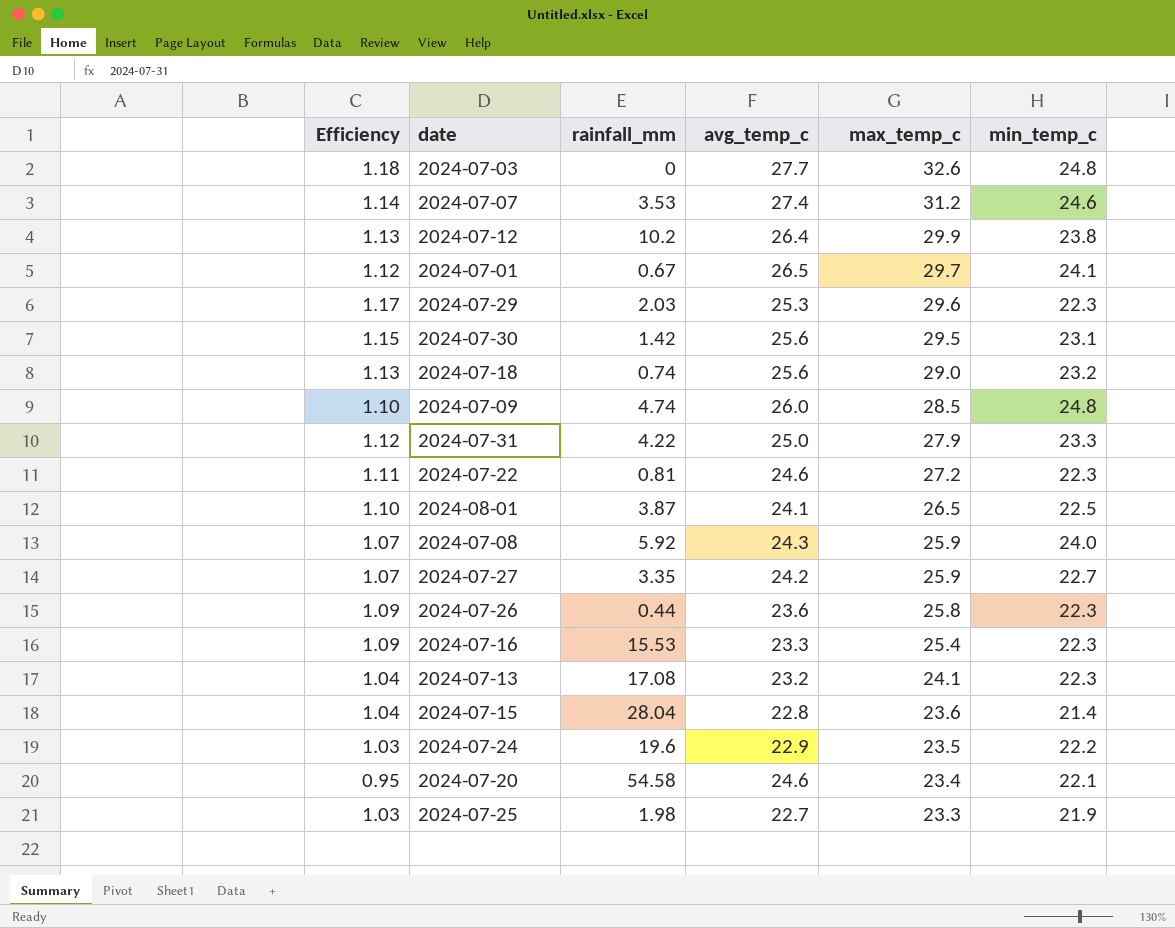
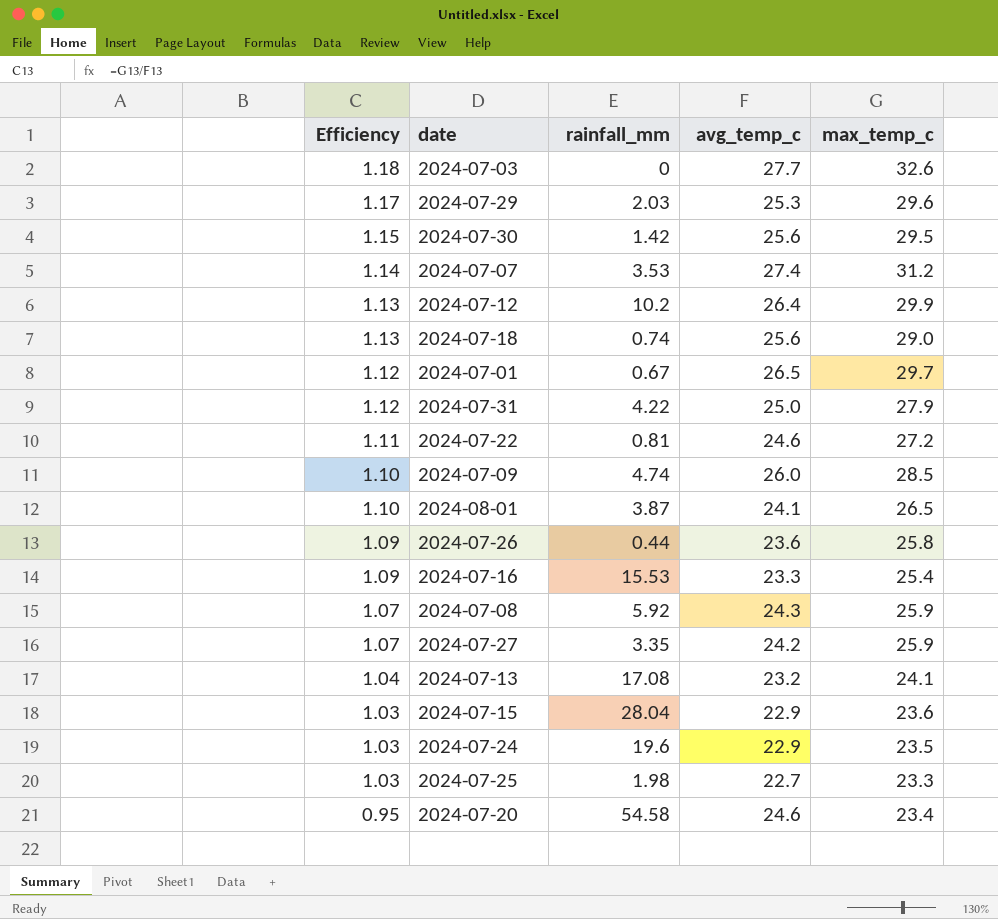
row order: max_temp_c descending -> Efficiency descending
column min_temp_c | position: 6 -> none
2024-07-15 | Efficiency: 1.04 -> 1.03
2024-07-15 | avg_temp_c: 22.8 -> 22.9

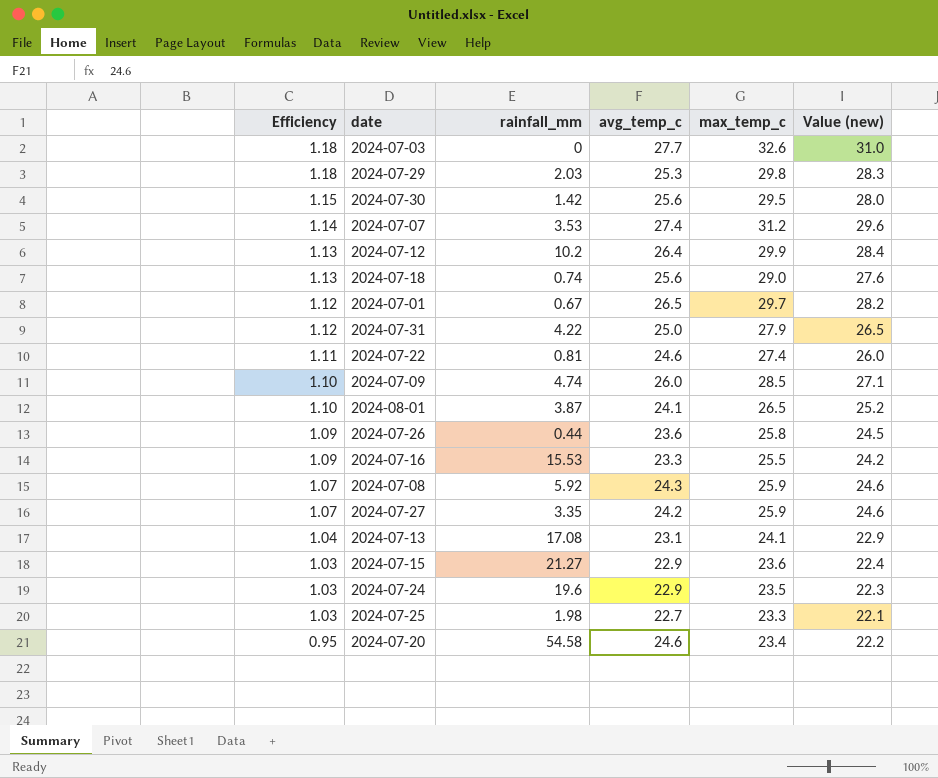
column Value (new) | formula: none -> [max_temp_c] * 0.95
2024-07-29 | Efficiency: 1.17 -> 1.18
2024-07-29 | max_temp_c: 29.6 -> 29.8
2024-07-22 | max_temp_c: 27.2 -> 27.4
2024-07-16 | max_temp_c: 25.4 -> 25.5
2024-07-13 | avg_temp_c: 23.2 -> 23.1
2024-07-15 | rainfall_mm: 28.04 -> 21.27

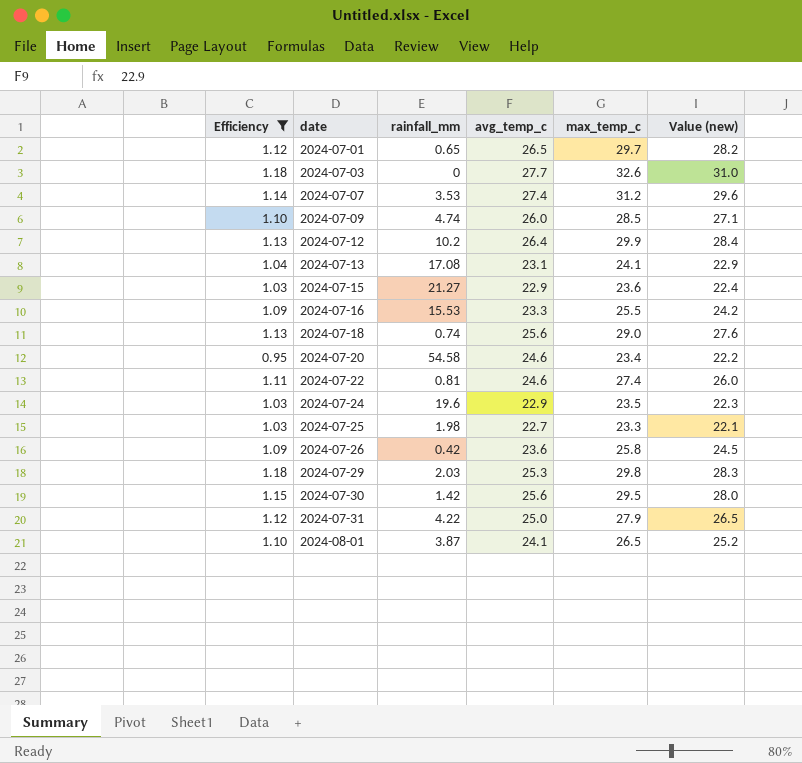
filter: none -> Efficiency != 1.07
row order: Efficiency descending -> date ascending
2024-07-01 | rainfall_mm: 0.67 -> 0.65
2024-07-26 | rainfall_mm: 0.44 -> 0.42

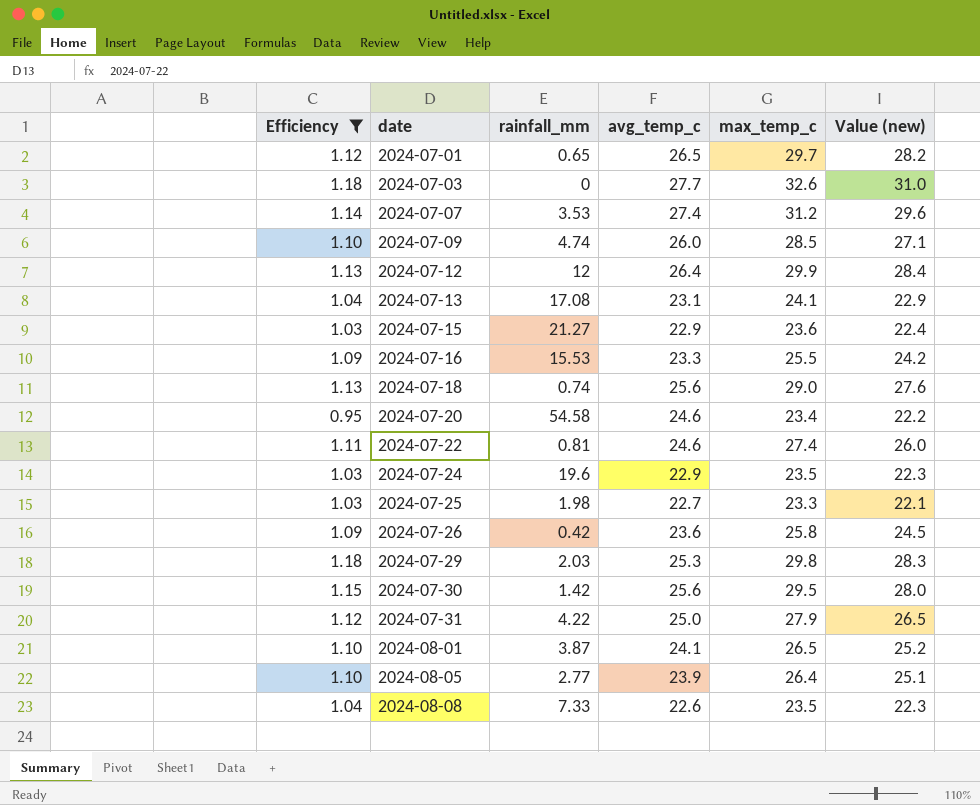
2024-07-12 | rainfall_mm: 10.2 -> 12
row 2024-08-05: none -> 1.10 | 2.77 | 23.9 | 26.4 | 25.1
row 2024-08-08: none -> 1.04 | 7.33 | 22.6 | 23.5 | 22.3

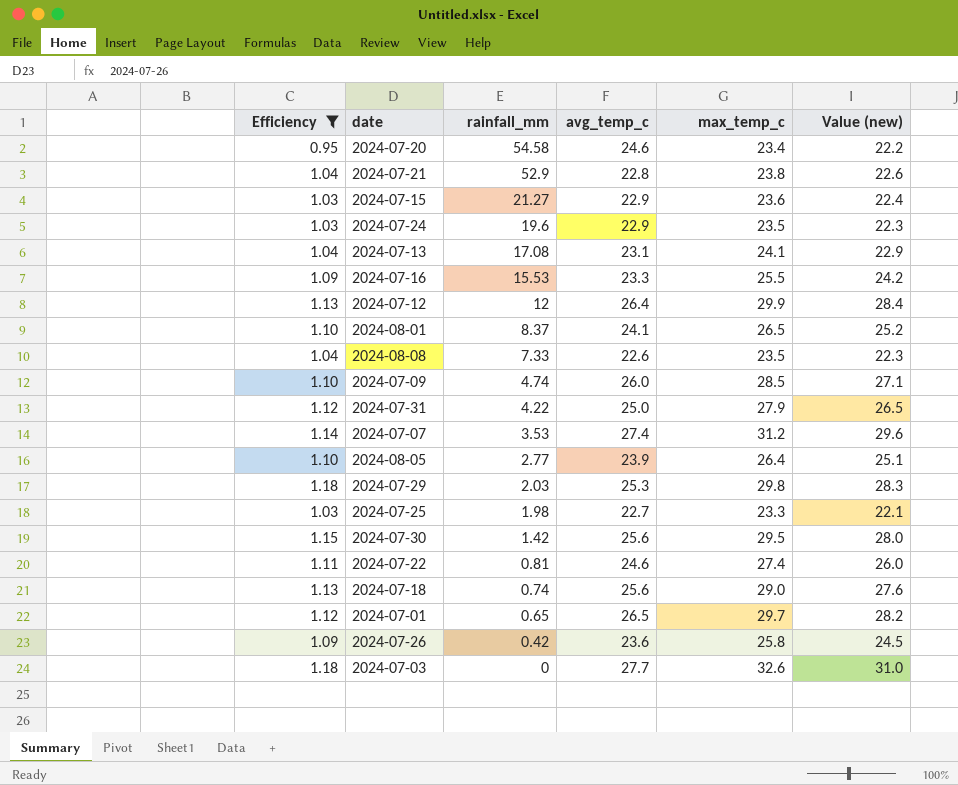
row order: date ascending -> rainfall_mm descending
row 2024-07-21: none -> 1.04 | 52.9 | 22.8 | 23.8 | 22.6
2024-08-01 | rainfall_mm: 3.87 -> 8.37

